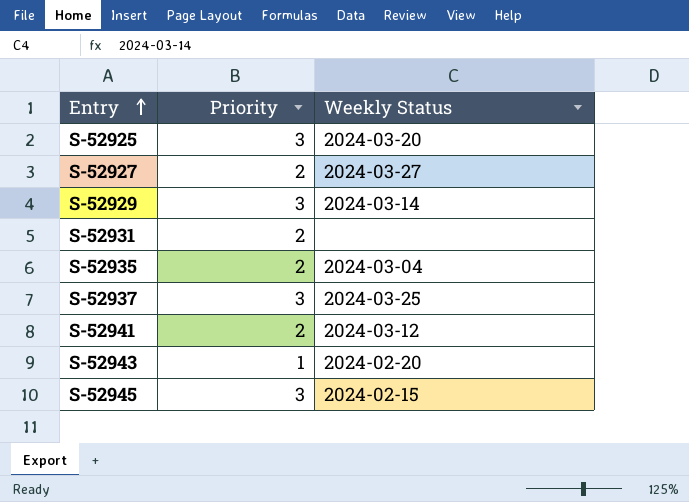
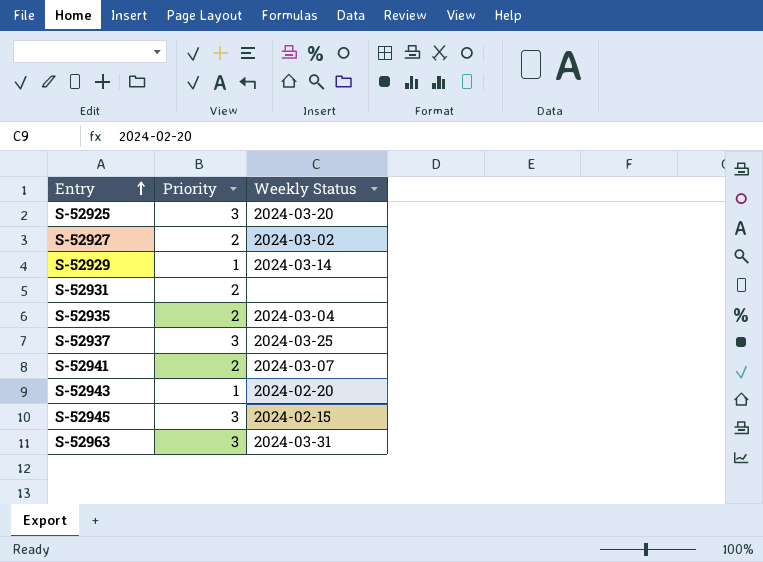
S-52927 | Weekly Status: 2024-03-27 -> 2024-03-02
S-52929 | Priority: 3 -> 1
S-52941 | Weekly Status: 2024-03-12 -> 2024-03-07
row S-52963: none -> 3 | 2024-03-31

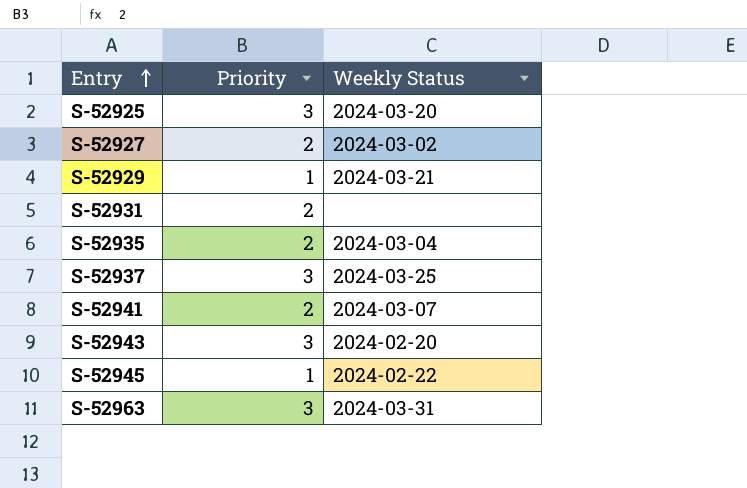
S-52929 | Weekly Status: 2024-03-14 -> 2024-03-21
S-52943 | Priority: 1 -> 3
S-52945 | Priority: 3 -> 1
S-52945 | Weekly Status: 2024-02-15 -> 2024-02-22

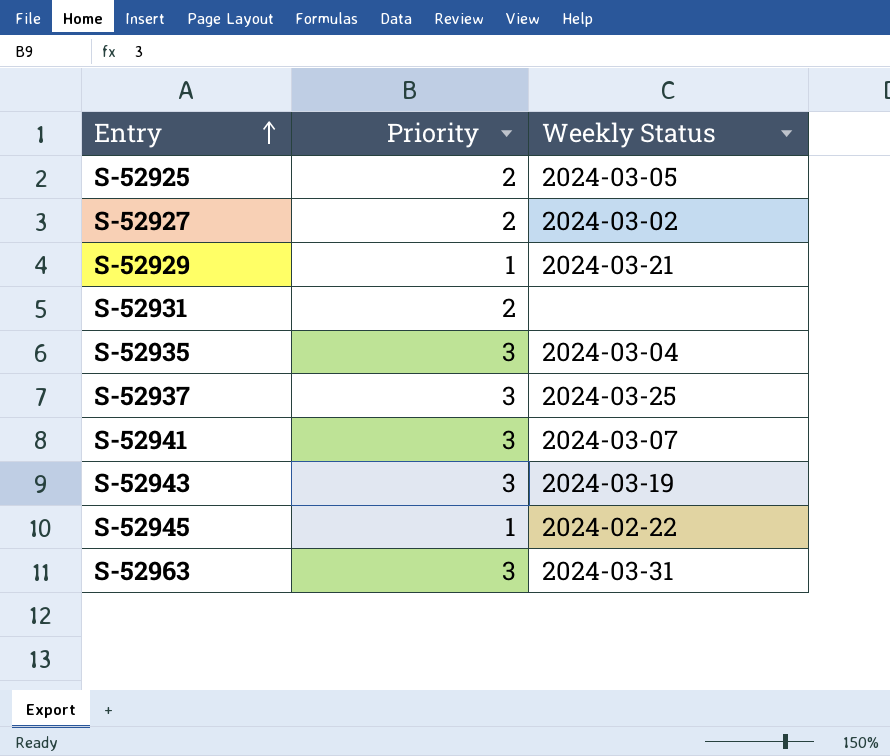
S-52925 | Priority: 3 -> 2
S-52925 | Weekly Status: 2024-03-20 -> 2024-03-05
S-52935 | Priority: 2 -> 3
S-52941 | Priority: 2 -> 3
S-52943 | Weekly Status: 2024-02-20 -> 2024-03-19

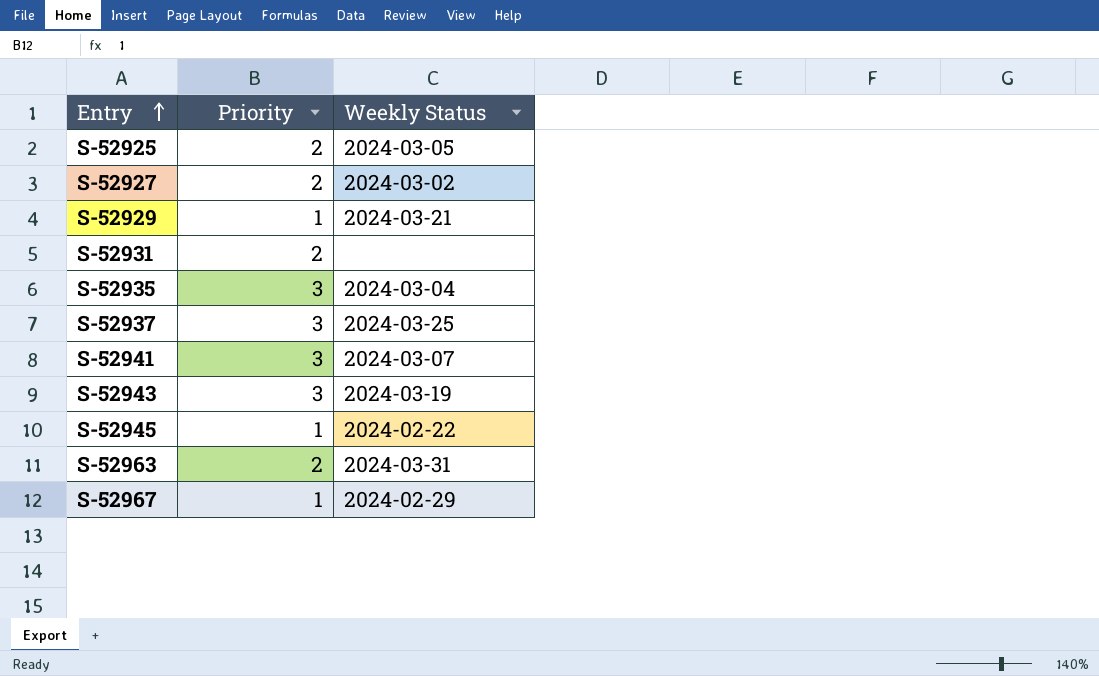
S-52963 | Priority: 3 -> 2
row S-52967: none -> 1 | 2024-02-29

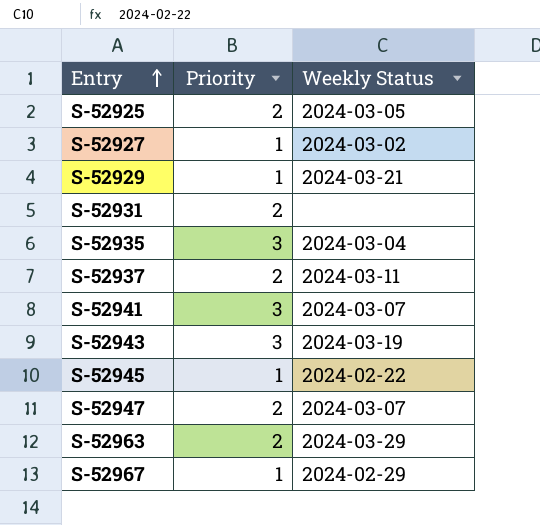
S-52927 | Priority: 2 -> 1
S-52937 | Priority: 3 -> 2
S-52937 | Weekly Status: 2024-03-25 -> 2024-03-11
row S-52947: none -> 2 | 2024-03-07
S-52963 | Weekly Status: 2024-03-31 -> 2024-03-29

